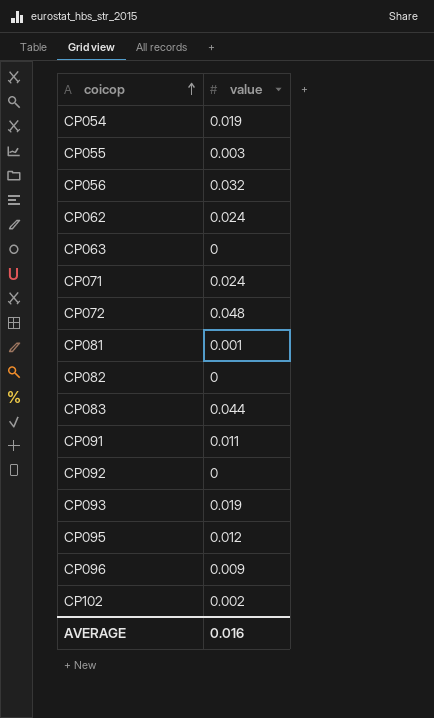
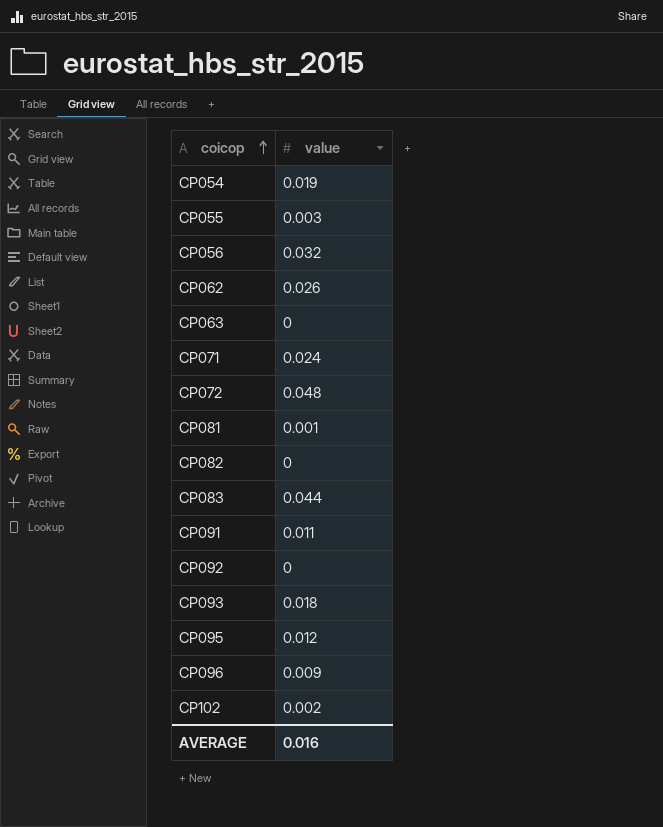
CP062 | value: 0.024 -> 0.026
CP093 | value: 0.019 -> 0.018

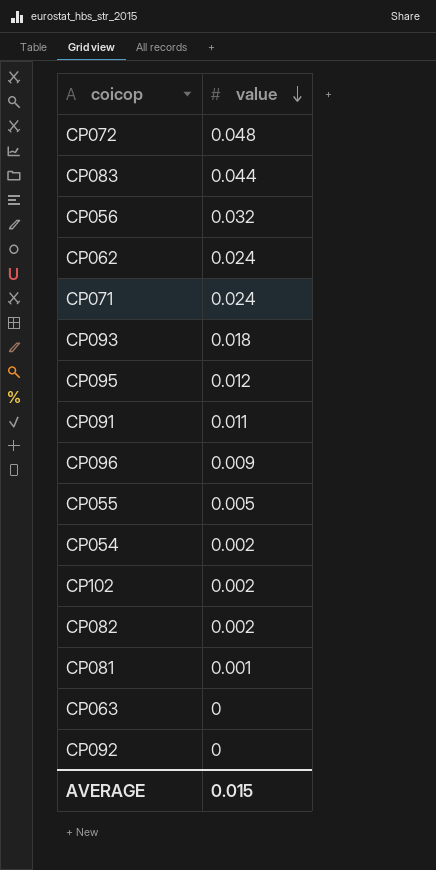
row order: coicop ascending -> value descending
CP062 | value: 0.026 -> 0.024
CP055 | value: 0.003 -> 0.005
CP054 | value: 0.019 -> 0.002
CP082 | value: 0 -> 0.002
AVERAGE | value: 0.016 -> 0.015

